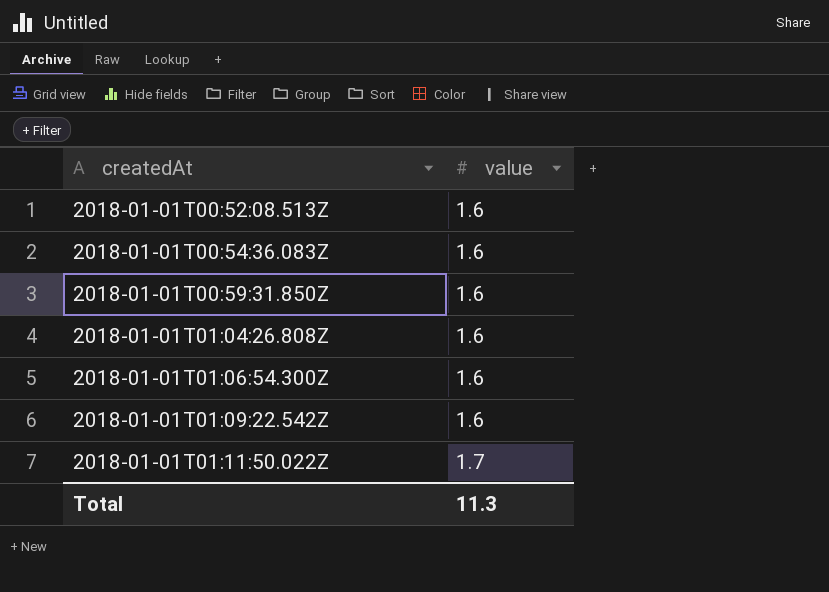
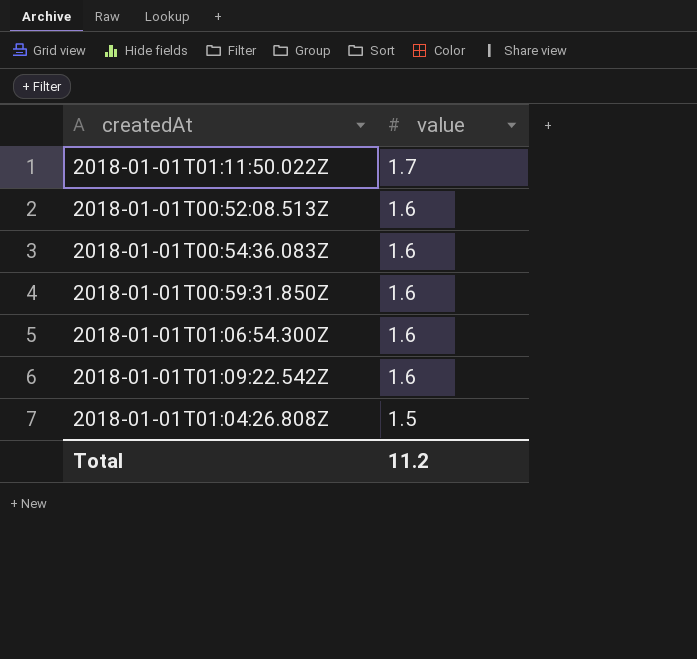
row order: createdAt ascending -> value descending
2018-01-01T01:04:26.808Z | value: 1.6 -> 1.5
Total | value: 11.3 -> 11.2

